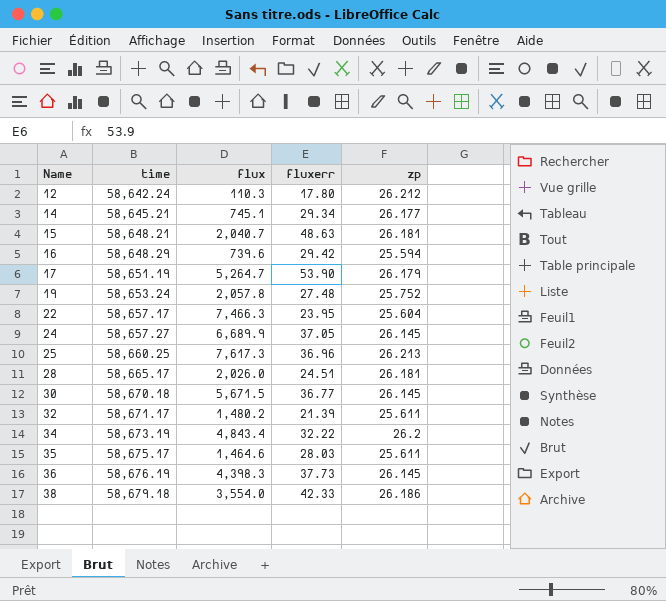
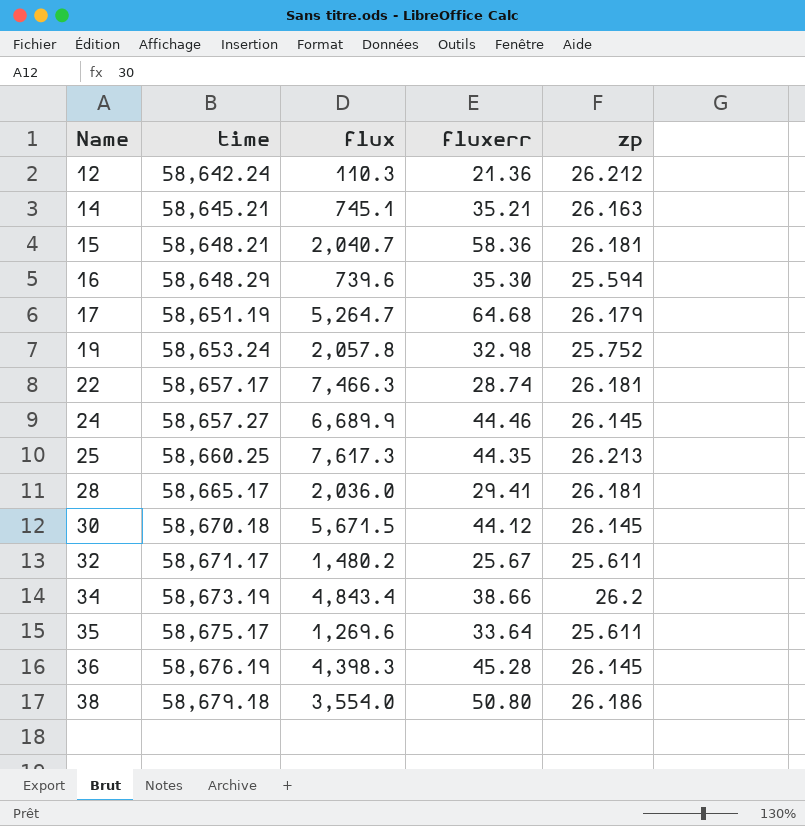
12 | fluxerr: 17.80 -> 21.36
14 | fluxerr: 29.34 -> 35.21
14 | zp: 26.177 -> 26.163
15 | fluxerr: 48.63 -> 58.36
16 | fluxerr: 29.42 -> 35.30
17 | fluxerr: 53.90 -> 64.68
19 | fluxerr: 27.48 -> 32.98
22 | fluxerr: 23.95 -> 28.74
22 | zp: 25.604 -> 26.181
24 | fluxerr: 37.05 -> 44.46
25 | fluxerr: 36.96 -> 44.35
28 | flux: 2,026.0 -> 2,036.0
28 | fluxerr: 24.51 -> 29.41
30 | fluxerr: 36.77 -> 44.12
32 | fluxerr: 21.39 -> 25.67
34 | fluxerr: 32.22 -> 38.66
35 | flux: 1,464.6 -> 1,269.6
35 | fluxerr: 28.03 -> 33.64
36 | fluxerr: 37.73 -> 45.28
38 | fluxerr: 42.33 -> 50.80

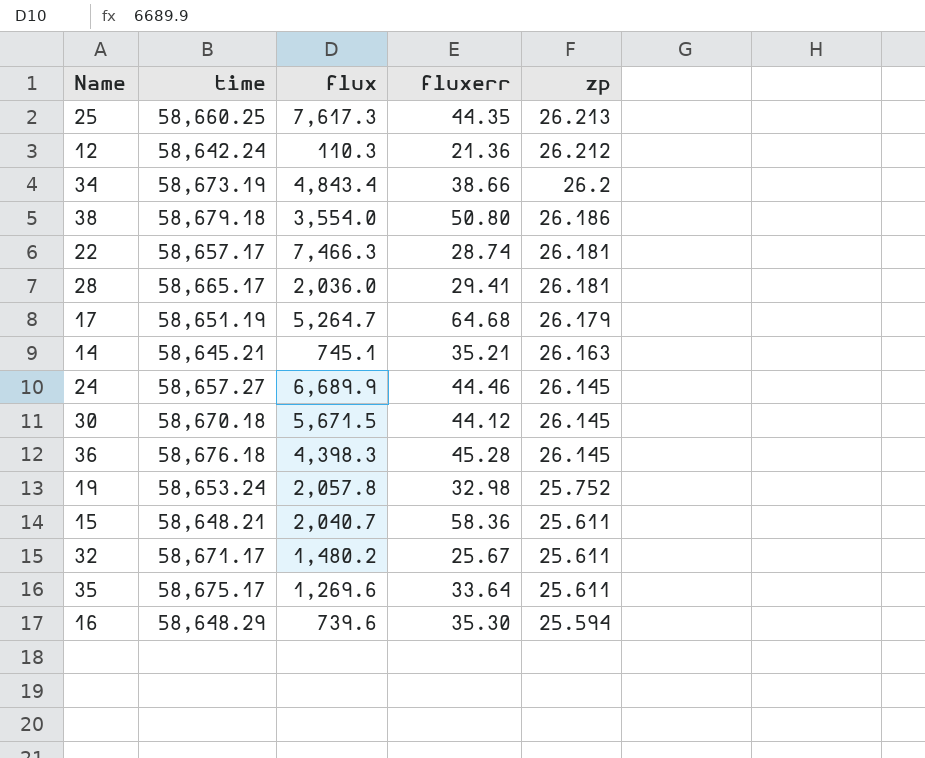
row order: Name ascending -> zp descending
36 | time: 58,676.19 -> 58,676.18
15 | zp: 26.181 -> 25.611

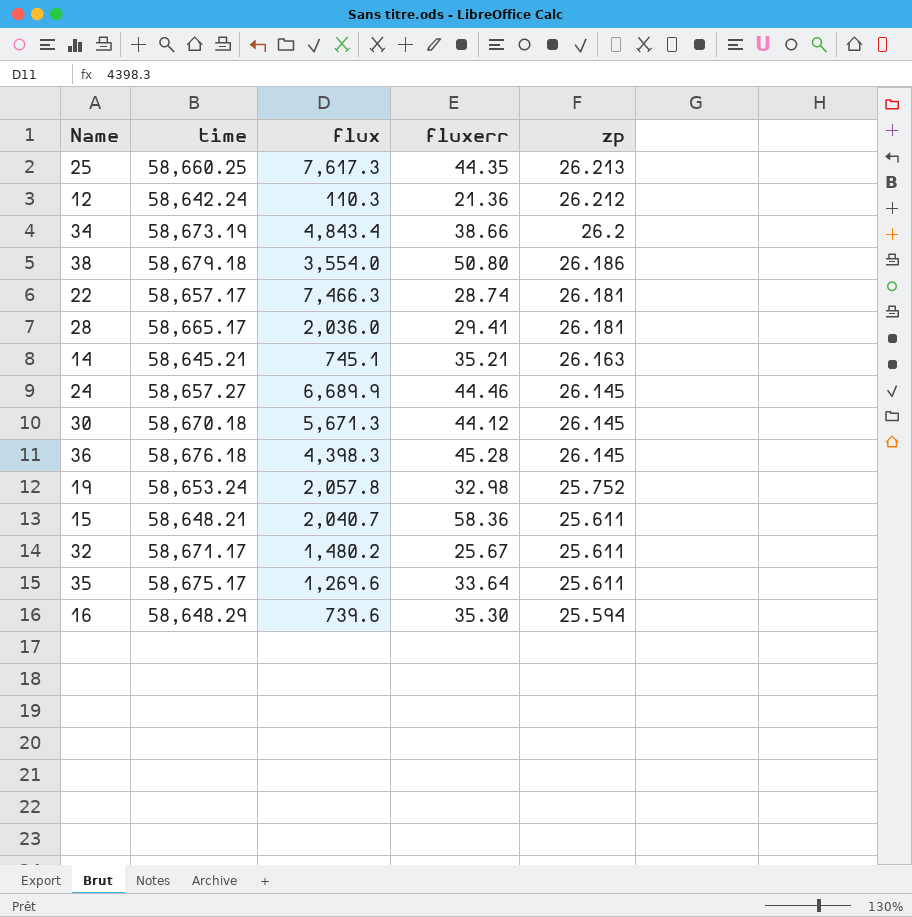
row 17: 58,651.19 | 5,264.7 | 64.68 | 26.179 -> none
30 | flux: 5,671.5 -> 5,671.3

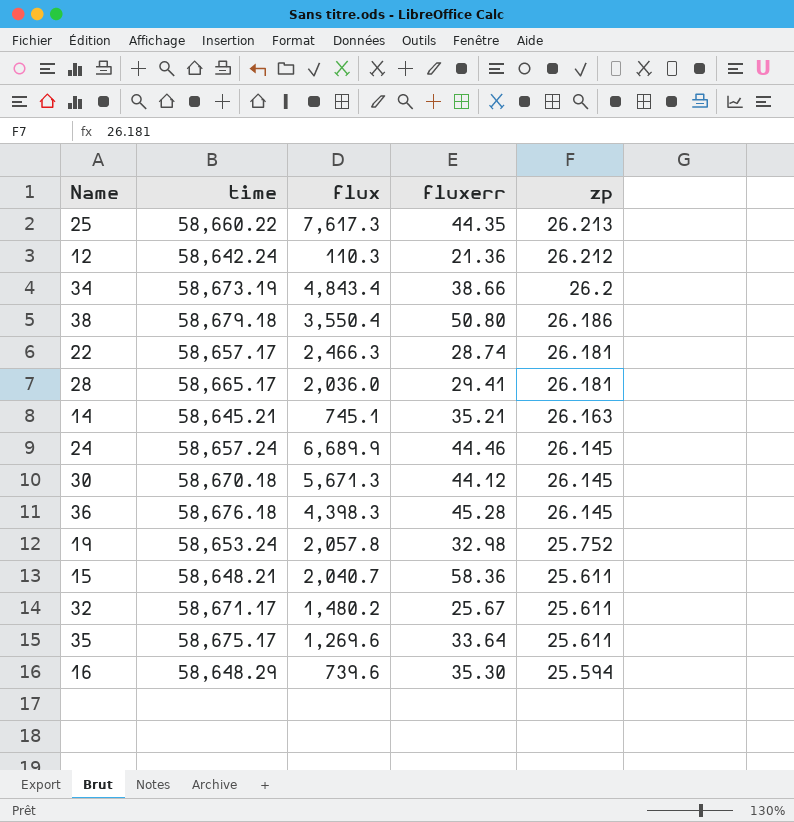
25 | time: 58,660.25 -> 58,660.22
38 | flux: 3,554.0 -> 3,550.4
22 | flux: 7,466.3 -> 2,466.3
24 | time: 58,657.27 -> 58,657.24

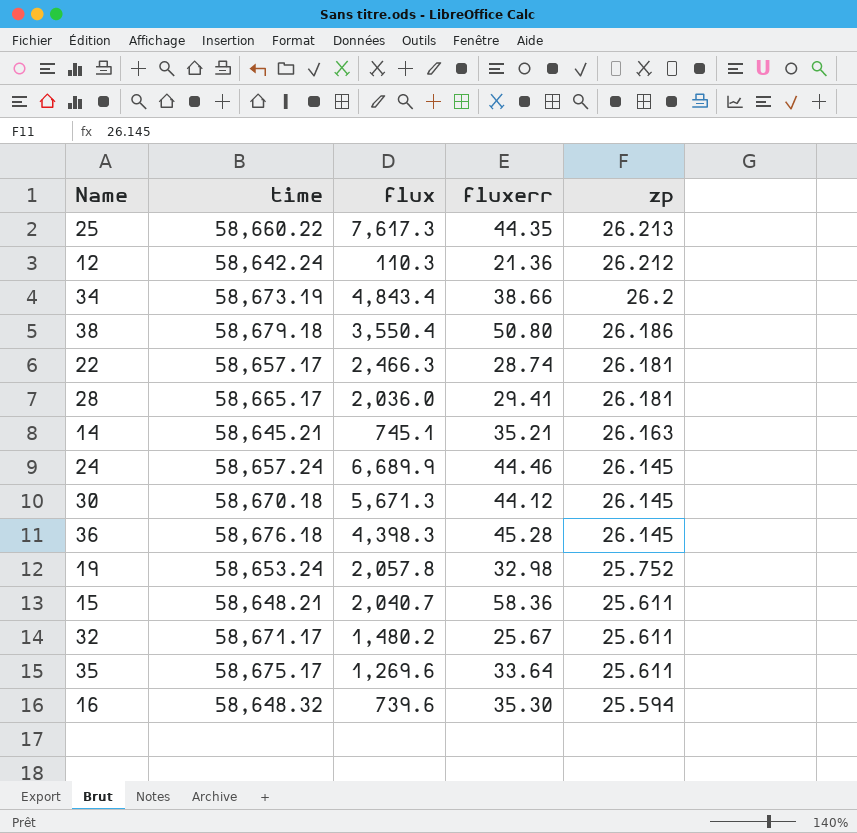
16 | time: 58,648.29 -> 58,648.32

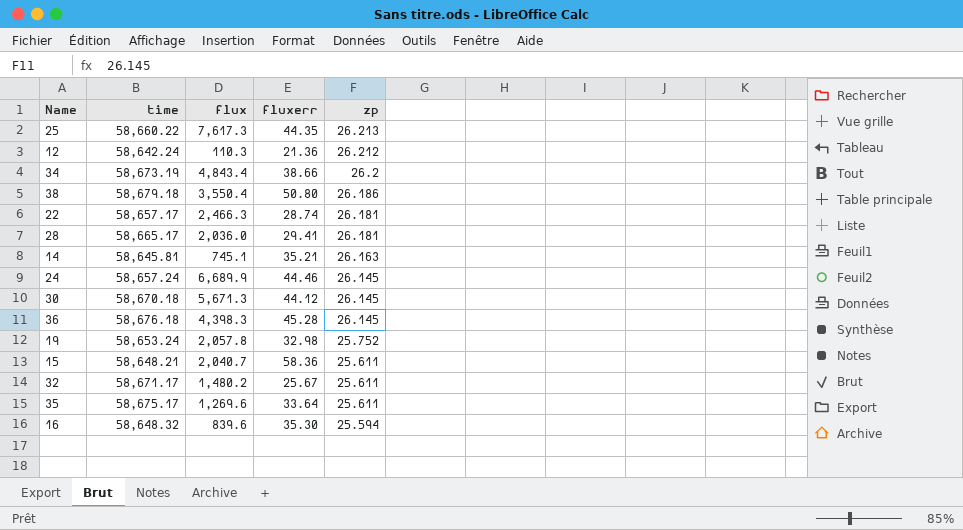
14 | time: 58,645.21 -> 58,645.81
16 | flux: 739.6 -> 839.6

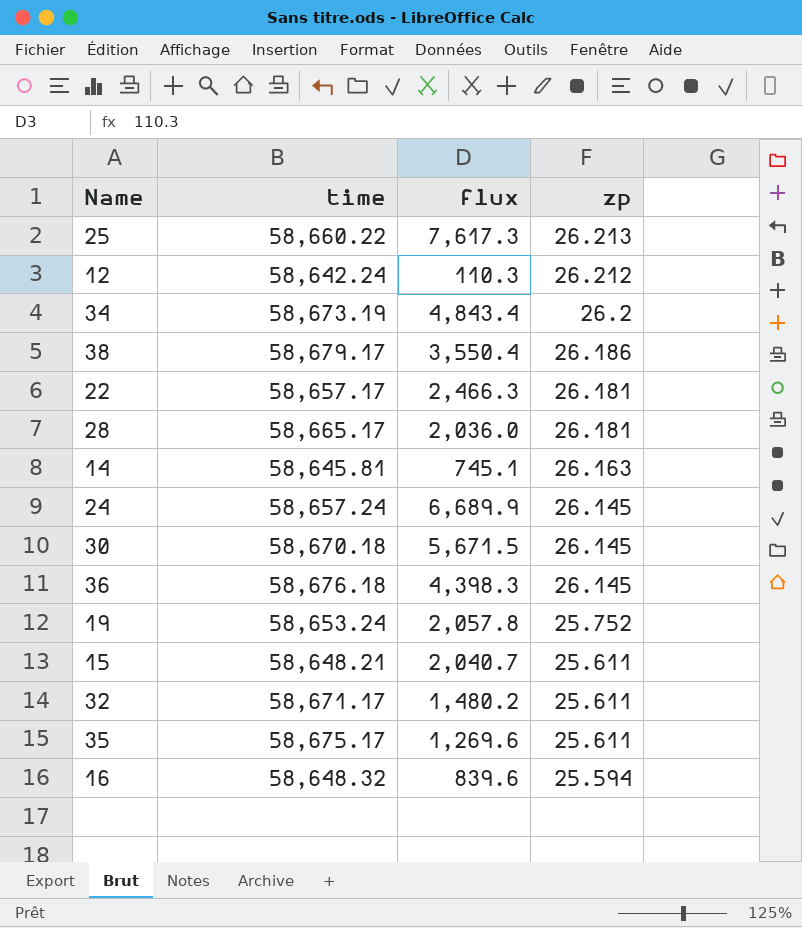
column fluxerr | position: 4 -> none
38 | time: 58,679.18 -> 58,679.17
30 | flux: 5,671.3 -> 5,671.5

